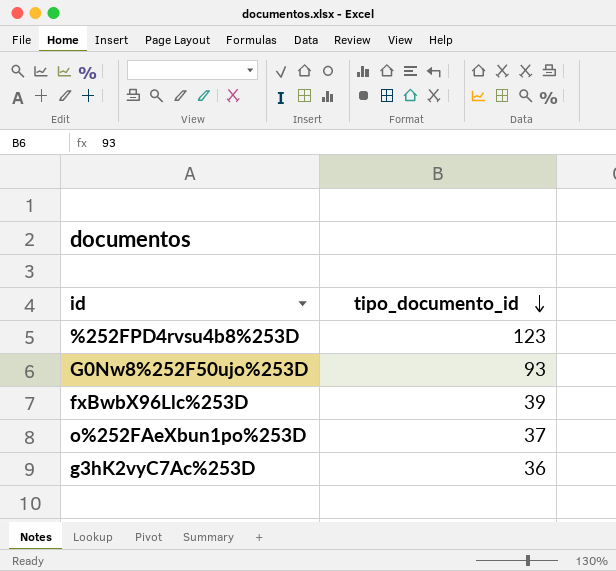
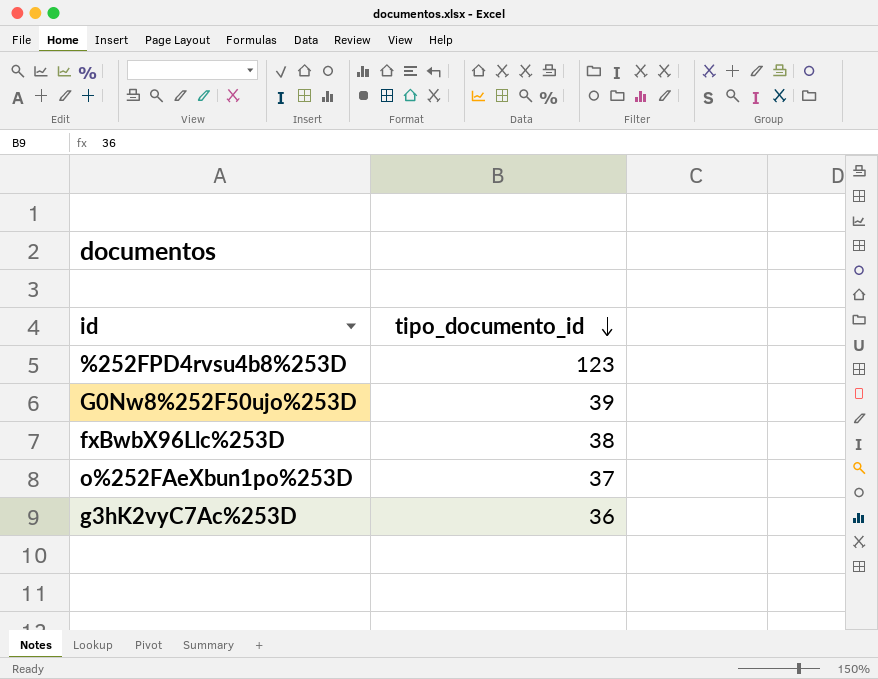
G0Nw8%252F50ujo%253D | tipo_documento_id: 93 -> 39
fxBwbX96Llc%253D | tipo_documento_id: 39 -> 38

